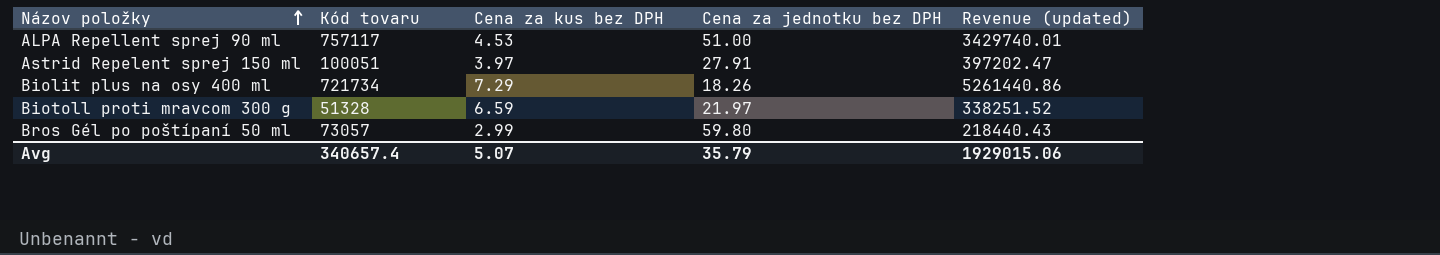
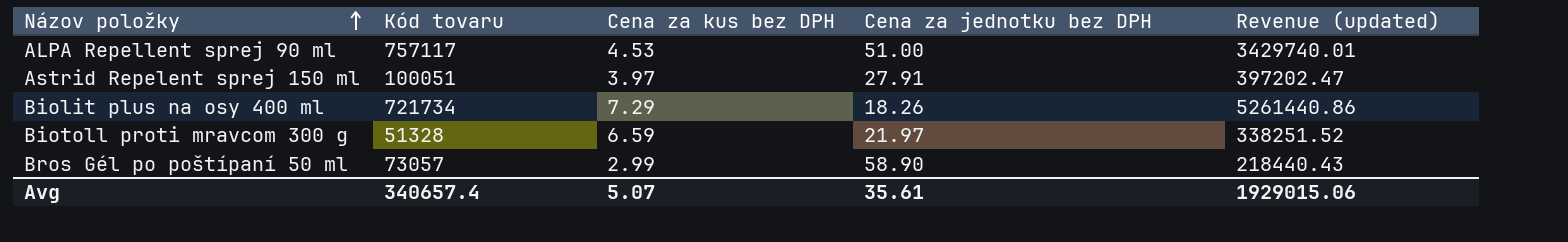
Bros Gél po poštípaní 50 ml | Cena za jednotku bez DPH: 59.80 -> 58.90
Avg | Cena za jednotku bez DPH: 35.79 -> 35.61

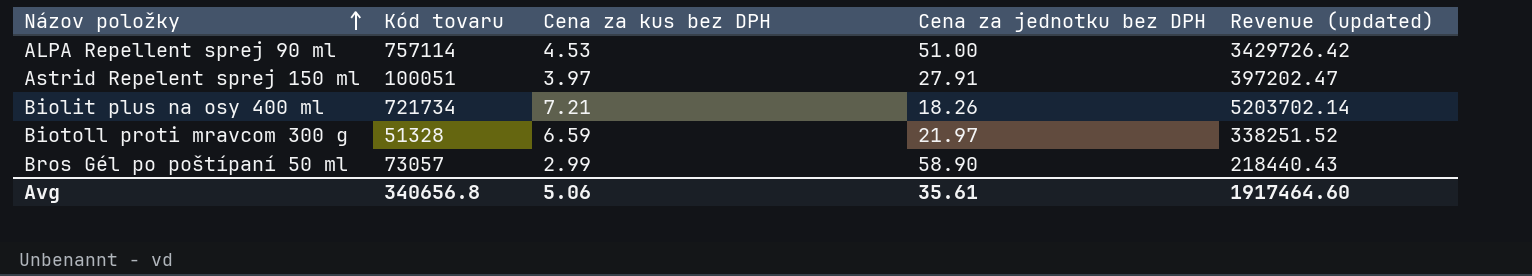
ALPA Repellent sprej 90 ml | Kód tovaru: 757117 -> 757114
ALPA Repellent sprej 90 ml | Revenue (updated): 3429740.01 -> 3429726.42
Biolit plus na osy 400 ml | Cena za kus bez DPH: 7.29 -> 7.21
Biolit plus na osy 400 ml | Revenue (updated): 5261440.86 -> 5203702.14
Avg | Kód tovaru: 340657.4 -> 340656.8
Avg | Cena za kus bez DPH: 5.07 -> 5.06
Avg | Revenue (updated): 1929015.06 -> 1917464.60

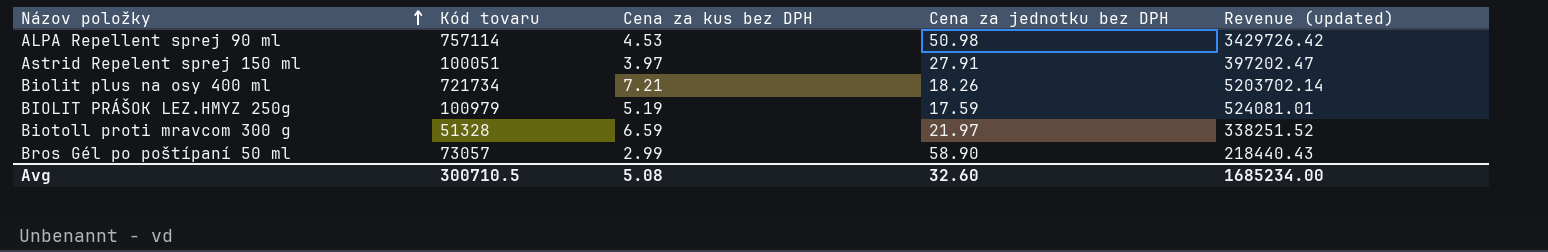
ALPA Repellent sprej 90 ml | Cena za jednotku bez DPH: 51.00 -> 50.98
row BIOLIT PRÁŠOK LEZ.HMYZ 250g: none -> 100979 | 5.19 | 17.59 | 524081.01
Avg | Kód tovaru: 340656.8 -> 300710.5
Avg | Cena za kus bez DPH: 5.06 -> 5.08
Avg | Cena za jednotku bez DPH: 35.61 -> 32.60
Avg | Revenue (updated): 1917464.60 -> 1685234.00

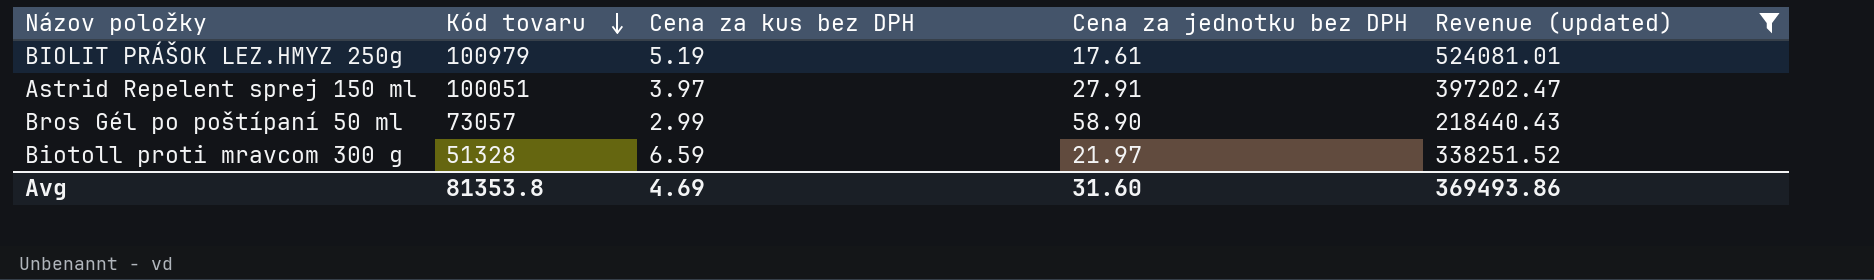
filter: none -> Revenue (updated) <= 524081.01
row order: Názov položky ascending -> Kód tovaru descending
BIOLIT PRÁŠOK LEZ.HMYZ 250g | Cena za jednotku bez DPH: 17.59 -> 17.61
Avg | Kód tovaru: 300710.5 -> 81353.8
Avg | Cena za kus bez DPH: 5.08 -> 4.69
Avg | Cena za jednotku bez DPH: 32.60 -> 31.60
Avg | Revenue (updated): 1685234.00 -> 369493.86

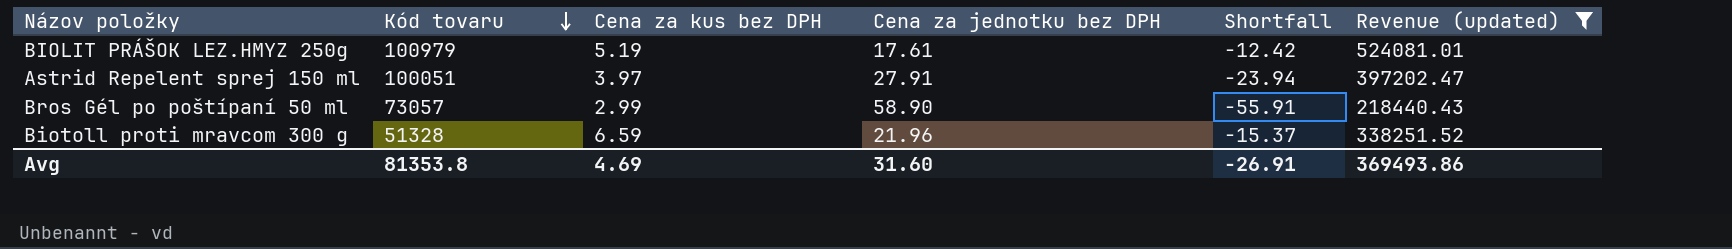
column Shortfall | formula: none -> [Cena za kus bez DPH] - [Cena za jednotku bez DPH]
Biotoll proti mravcom 300 g | Cena za jednotku bez DPH: 21.97 -> 21.96

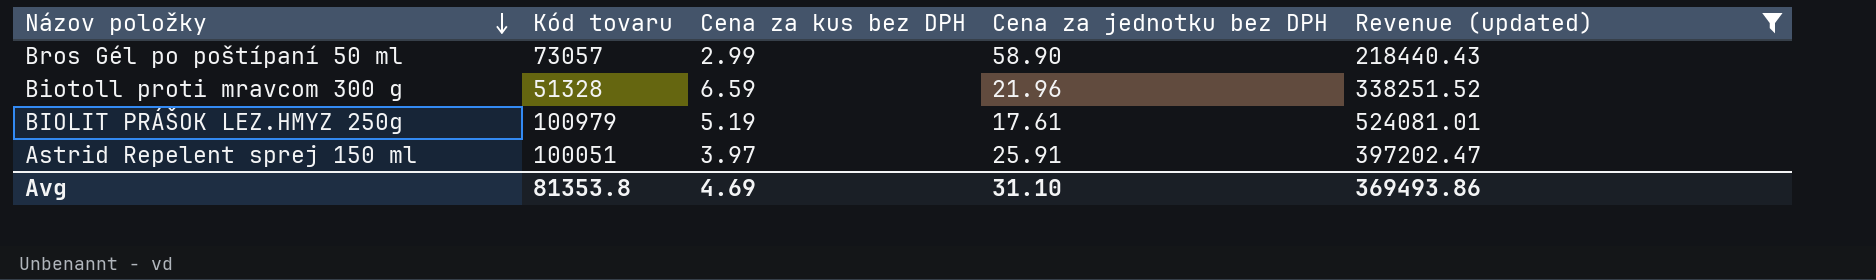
row order: Kód tovaru descending -> Názov položky descending
column Shortfall | formula: [Cena za kus bez DPH] - [Cena za jednotku bez DPH] -> none
Astrid Repelent sprej 150 ml | Cena za jednotku bez DPH: 27.91 -> 25.91
Avg | Cena za jednotku bez DPH: 31.60 -> 31.10

